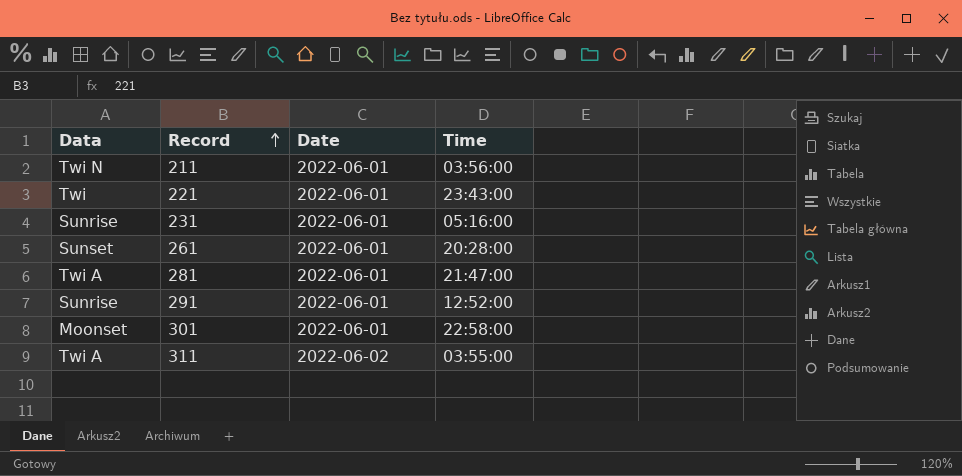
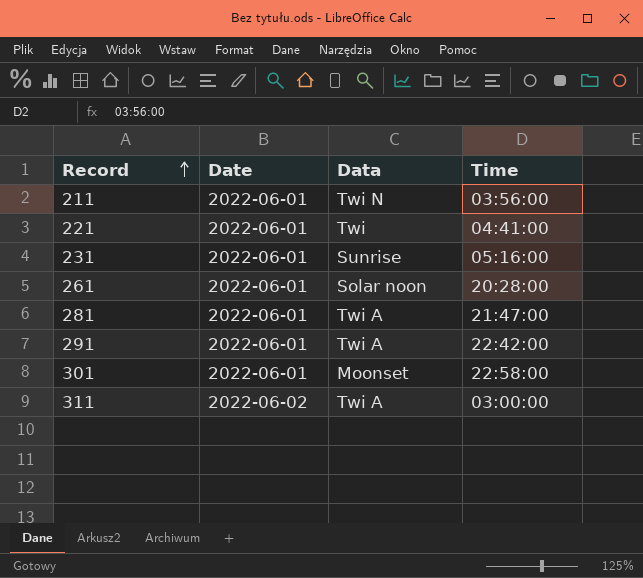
column Data | position: 1 -> 3
221 | Time: 23:43:00 -> 04:41:00
261 | Data: Sunset -> Solar noon
291 | Data: Sunrise -> Twi A
291 | Time: 12:52:00 -> 22:42:00
311 | Time: 03:55:00 -> 03:00:00

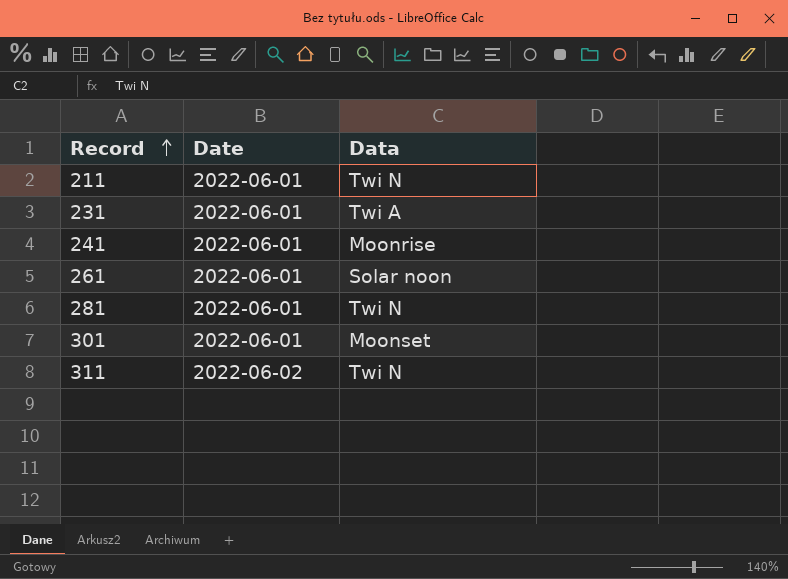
column Time | position: 4 -> none
row 221: 2022-06-01 | Twi | 04:41:00 -> none
row 291: 2022-06-01 | Twi A | 22:42:00 -> none
231 | Data: Sunrise -> Twi A
row 241: none -> 2022-06-01 | Moonrise
281 | Data: Twi A -> Twi N
311 | Data: Twi A -> Twi N

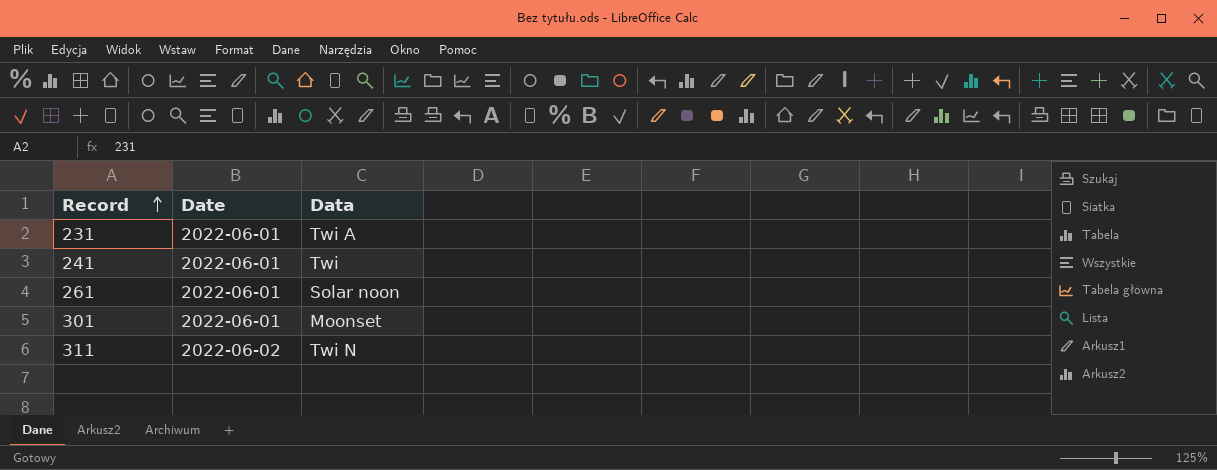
row 211: 2022-06-01 | Twi N -> none
row 281: 2022-06-01 | Twi N -> none
241 | Data: Moonrise -> Twi

